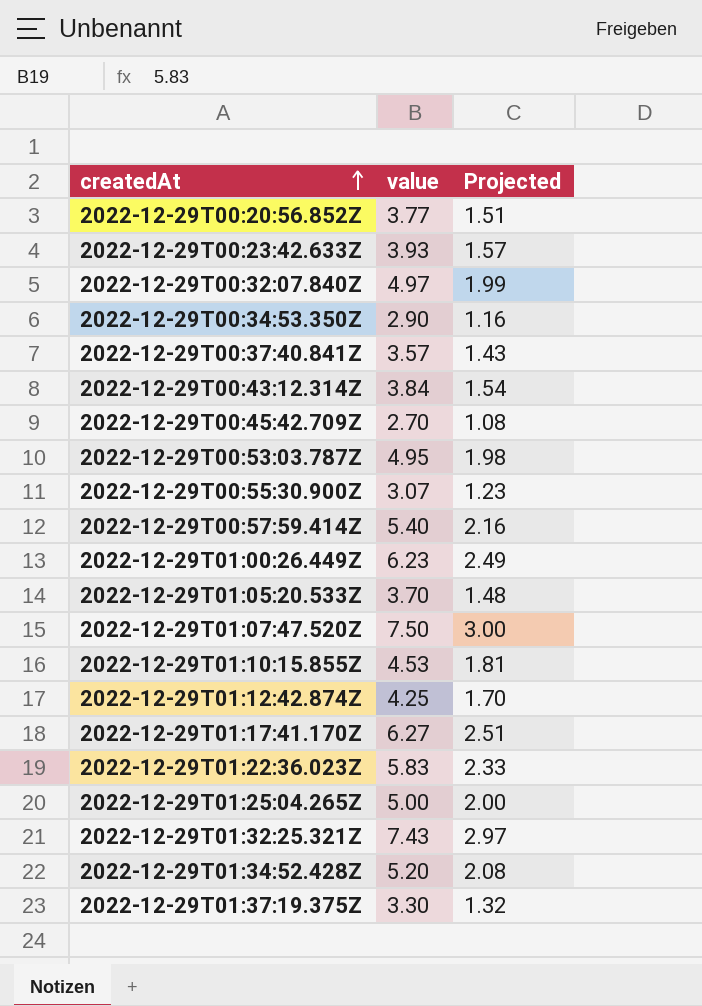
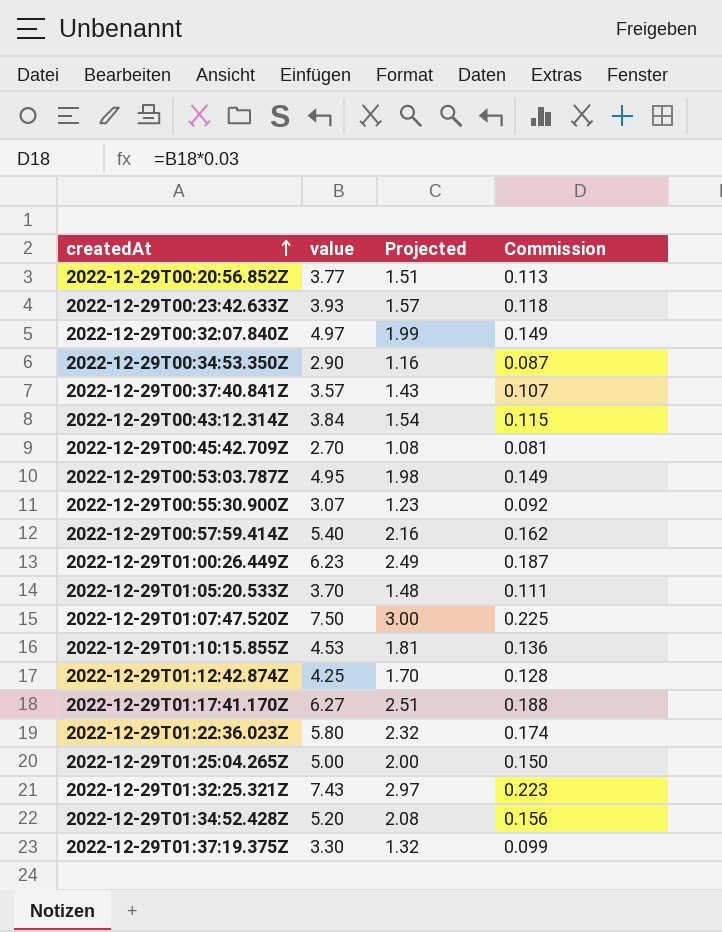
column Commission | formula: none -> [value] * 0.03
2022-12-29T01:22:36.023Z | value: 5.83 -> 5.80
2022-12-29T01:22:36.023Z | Projected: 2.33 -> 2.32

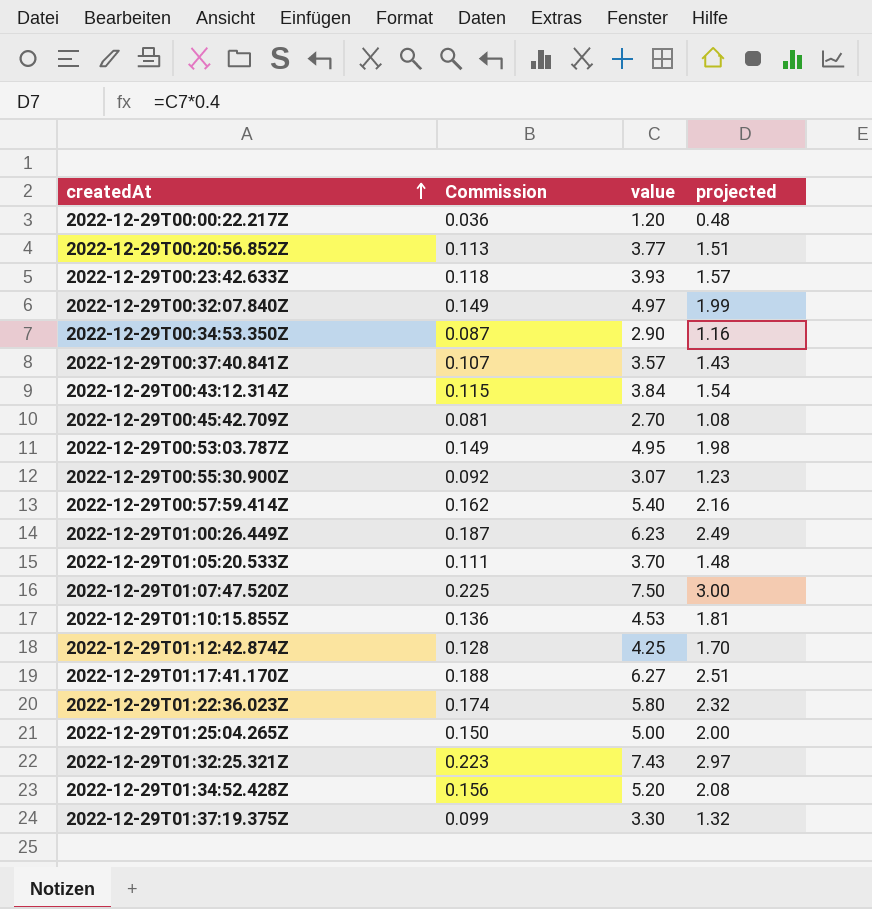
column Commission | position: 4 -> 2
column name: Projected -> projected
row 2022-12-29T00:00:22.217Z: none -> 0.036 | 1.20 | 0.48

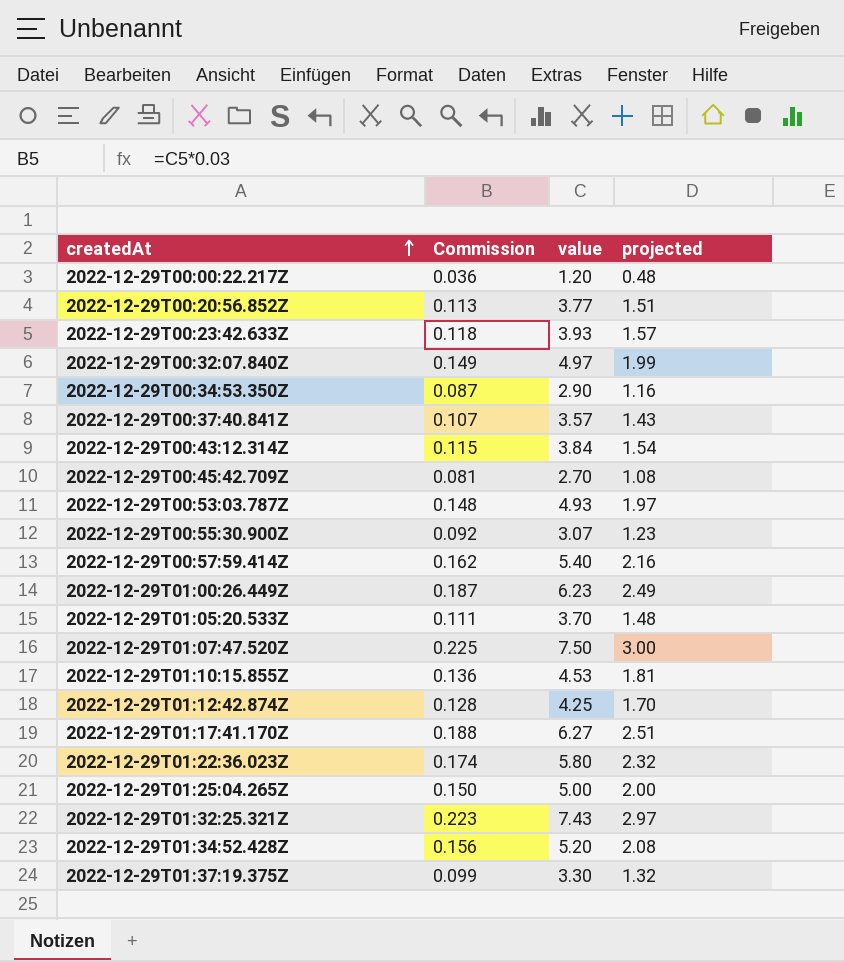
2022-12-29T00:53:03.787Z | Commission: 0.149 -> 0.148
2022-12-29T00:53:03.787Z | value: 4.95 -> 4.93
2022-12-29T00:53:03.787Z | projected: 1.98 -> 1.97

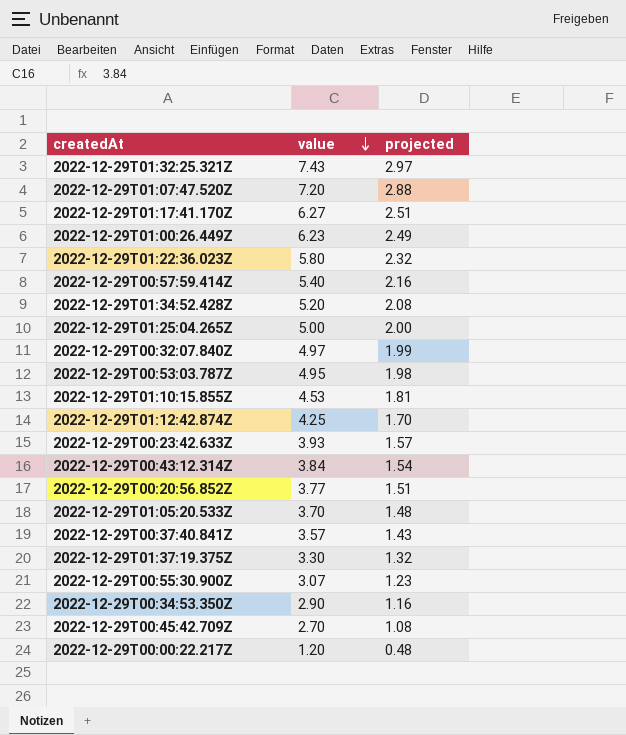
row order: createdAt ascending -> value descending
column Commission | formula: [value] * 0.03 -> none
2022-12-29T01:07:47.520Z | value: 7.50 -> 7.20
2022-12-29T01:07:47.520Z | projected: 3.00 -> 2.88
2022-12-29T00:53:03.787Z | value: 4.93 -> 4.95
2022-12-29T00:53:03.787Z | projected: 1.97 -> 1.98

